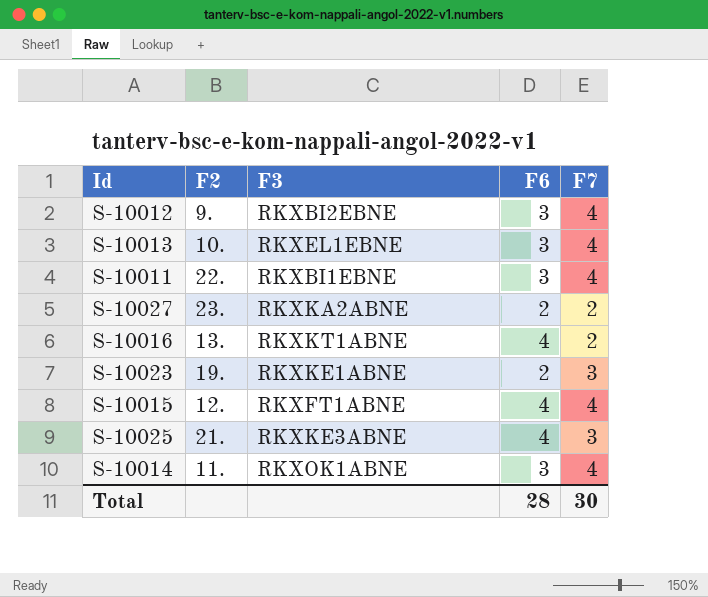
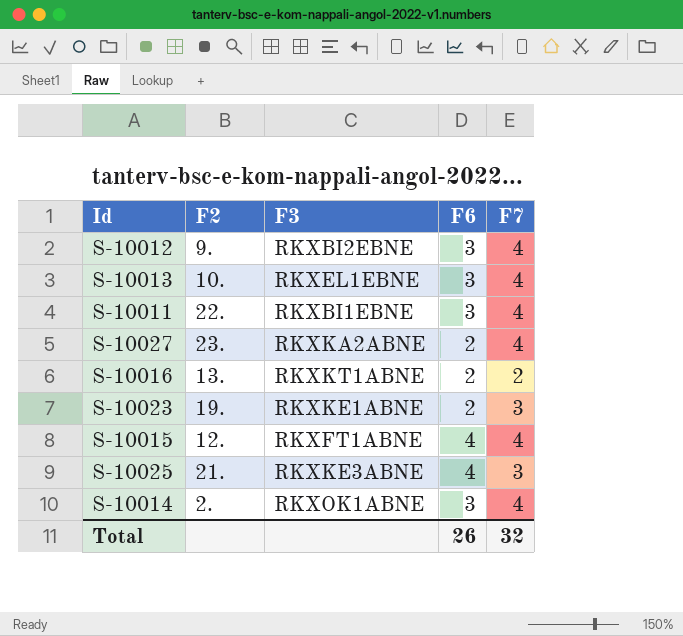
S-10027 | F7: 2 -> 4
S-10016 | F6: 4 -> 2
S-10014 | F2: 11. -> 2.
Total | F6: 28 -> 26
Total | F7: 30 -> 32

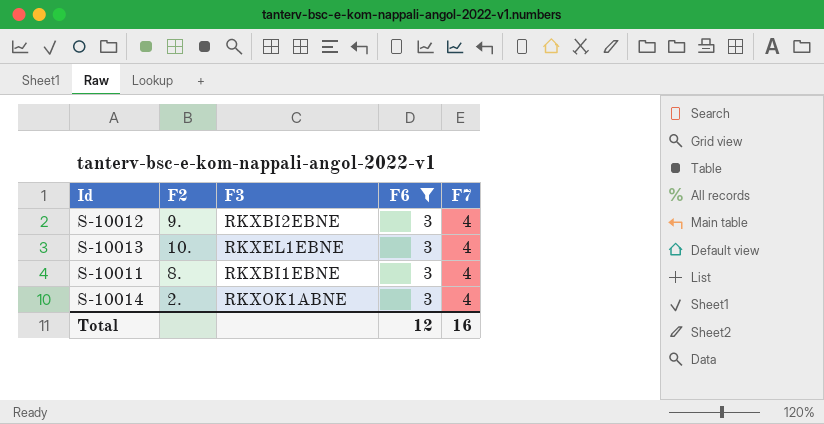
filter: none -> F6 = 3
S-10011 | F2: 22. -> 8.
Total | F6: 26 -> 12
Total | F7: 32 -> 16

